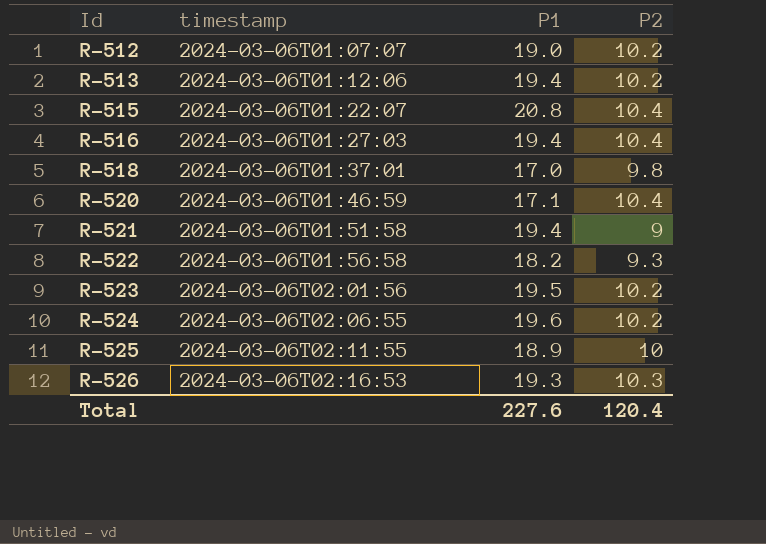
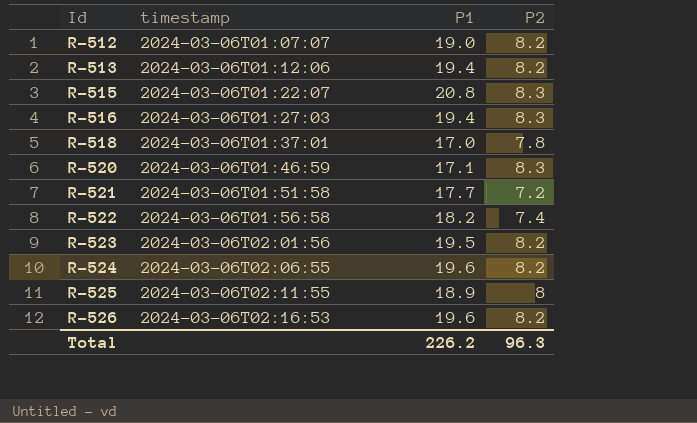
R-512 | P2: 10.2 -> 8.2
R-513 | P2: 10.2 -> 8.2
R-515 | P2: 10.4 -> 8.3
R-516 | P2: 10.4 -> 8.3
R-518 | P2: 9.8 -> 7.8
R-520 | P2: 10.4 -> 8.3
R-521 | P1: 19.4 -> 17.7
R-521 | P2: 9 -> 7.2
R-522 | P2: 9.3 -> 7.4
R-523 | P2: 10.2 -> 8.2
R-524 | P2: 10.2 -> 8.2
R-525 | P2: 10 -> 8
R-526 | P1: 19.3 -> 19.6
R-526 | P2: 10.3 -> 8.2
Total | P1: 227.6 -> 226.2
Total | P2: 120.4 -> 96.3

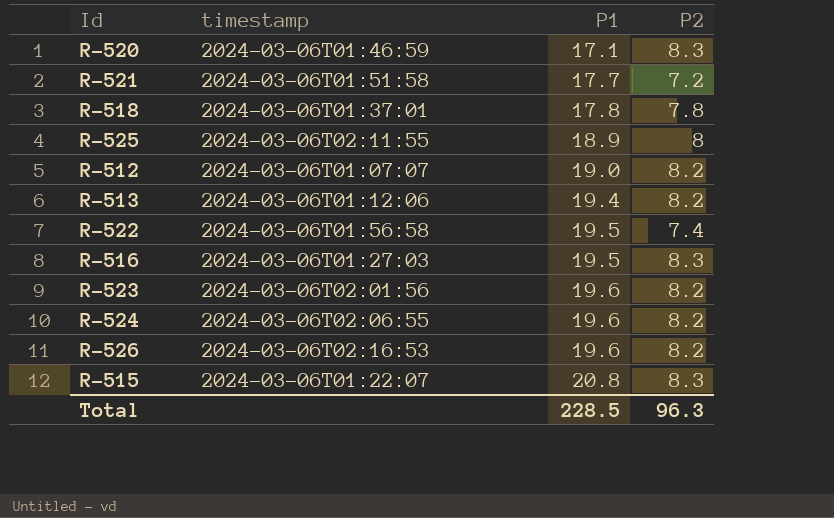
row order: Id ascending -> P1 ascending
R-518 | P1: 17.0 -> 17.8
R-522 | P1: 18.2 -> 19.5
R-516 | P1: 19.4 -> 19.5
R-523 | P1: 19.5 -> 19.6
Total | P1: 226.2 -> 228.5

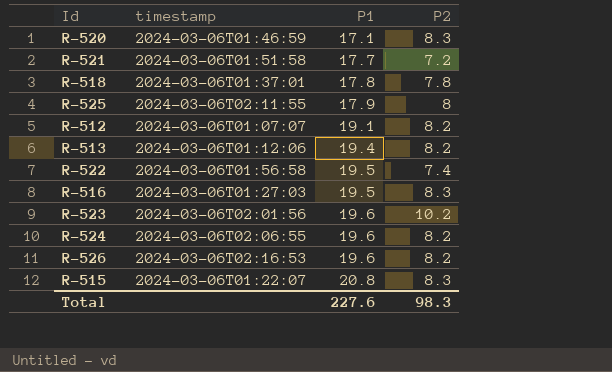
R-525 | P1: 18.9 -> 17.9
R-512 | P1: 19.0 -> 19.1
R-523 | P2: 8.2 -> 10.2
Total | P1: 228.5 -> 227.6
Total | P2: 96.3 -> 98.3

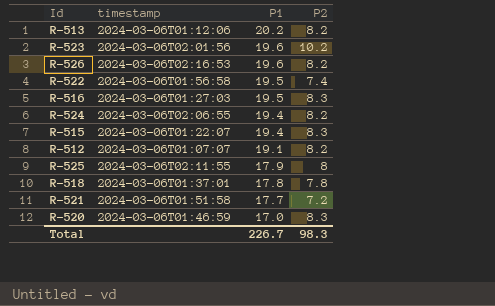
row order: P1 ascending -> P1 descending
R-513 | P1: 19.4 -> 20.2
R-524 | P1: 19.6 -> 19.4
R-515 | P1: 20.8 -> 19.4
R-520 | P1: 17.1 -> 17.0
Total | P1: 227.6 -> 226.7

